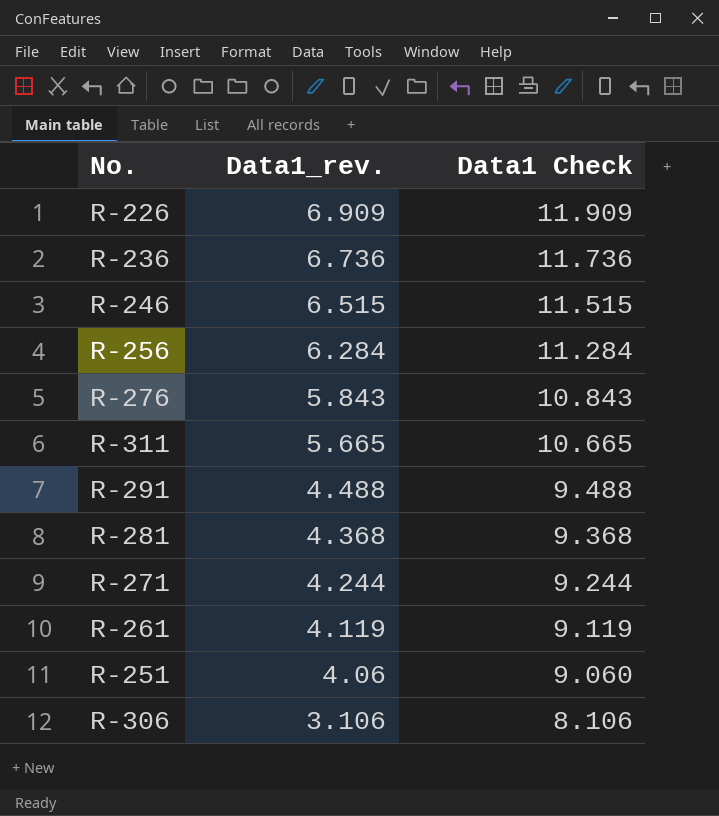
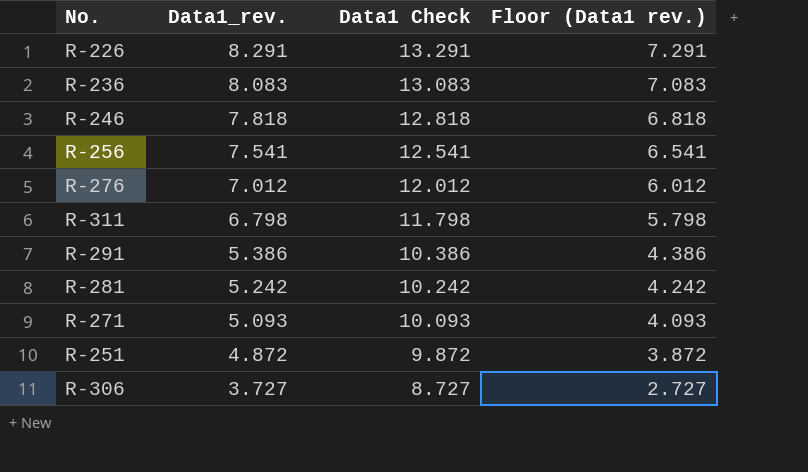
column Floor (Data1 rev.) | formula: none -> [Data1_rev.] - 1
row R-261: 4.119 | 9.119 -> none
R-226 | Data1_rev.: 6.909 -> 8.291
R-226 | Data1 Check: 11.909 -> 13.291
R-236 | Data1_rev.: 6.736 -> 8.083
R-236 | Data1 Check: 11.736 -> 13.083
R-246 | Data1_rev.: 6.515 -> 7.818
R-246 | Data1 Check: 11.515 -> 12.818
R-256 | Data1_rev.: 6.284 -> 7.541
R-256 | Data1 Check: 11.284 -> 12.541
R-276 | Data1_rev.: 5.843 -> 7.012
R-276 | Data1 Check: 10.843 -> 12.012
R-311 | Data1_rev.: 5.665 -> 6.798
R-311 | Data1 Check: 10.665 -> 11.798
R-291 | Data1_rev.: 4.488 -> 5.386
R-291 | Data1 Check: 9.488 -> 10.386
R-281 | Data1_rev.: 4.368 -> 5.242
R-281 | Data1 Check: 9.368 -> 10.242
R-271 | Data1_rev.: 4.244 -> 5.093
R-271 | Data1 Check: 9.244 -> 10.093
R-251 | Data1_rev.: 4.06 -> 4.872
R-251 | Data1 Check: 9.060 -> 9.872
R-306 | Data1_rev.: 3.106 -> 3.727
R-306 | Data1 Check: 8.106 -> 8.727

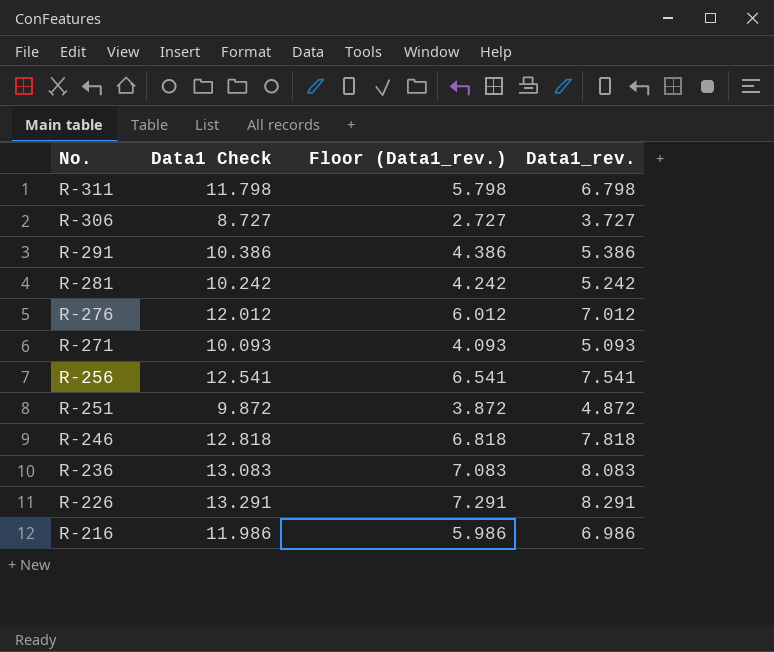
row order: Data1_rev. descending -> No. descending
column name: Floor (Data1 rev.) -> Floor (Data1_rev.)
column Data1_rev. | position: 2 -> 4
row R-216: none -> 11.986 | 5.986 | 6.986

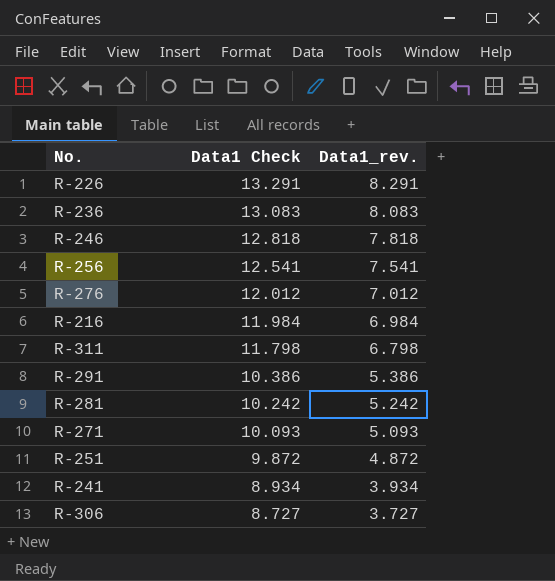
row order: No. descending -> Data1 Check descending
column Floor (Data1_rev.) | formula: [Data1_rev.] - 1 -> none
R-216 | Data1 Check: 11.986 -> 11.984
R-216 | Data1_rev.: 6.986 -> 6.984
row R-241: none -> 8.934 | 3.934

